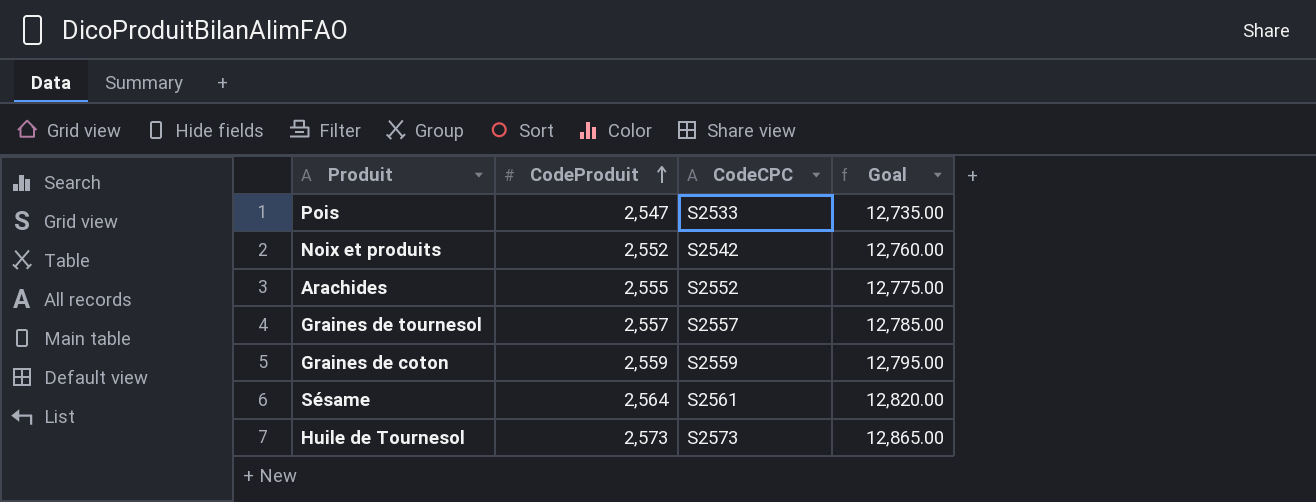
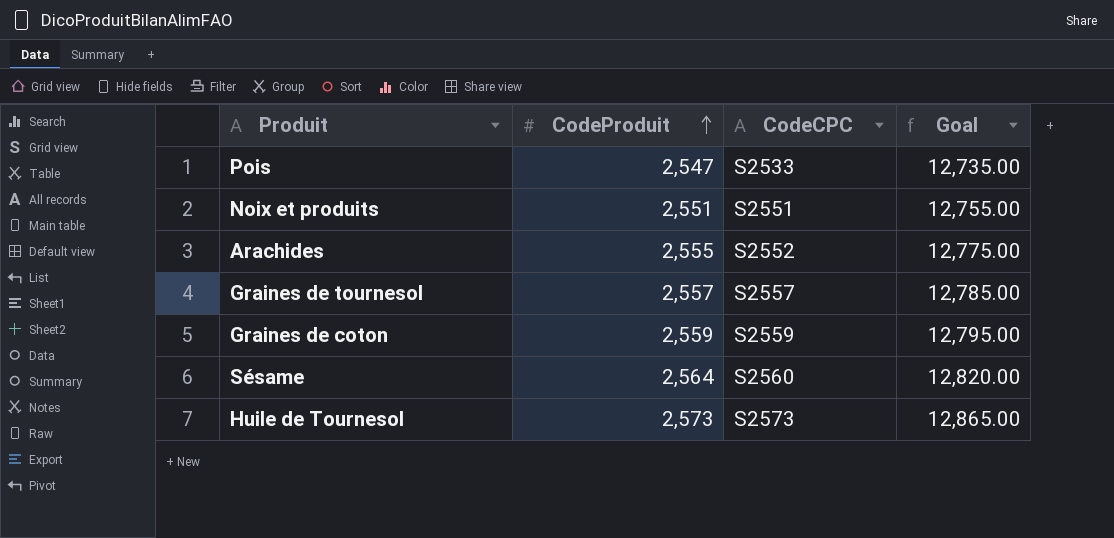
Noix et produits | CodeProduit: 2,552 -> 2,551
Noix et produits | CodeCPC: S2542 -> S2551
Noix et produits | Goal: 12,760.00 -> 12,755.00
Sésame | CodeCPC: S2561 -> S2560

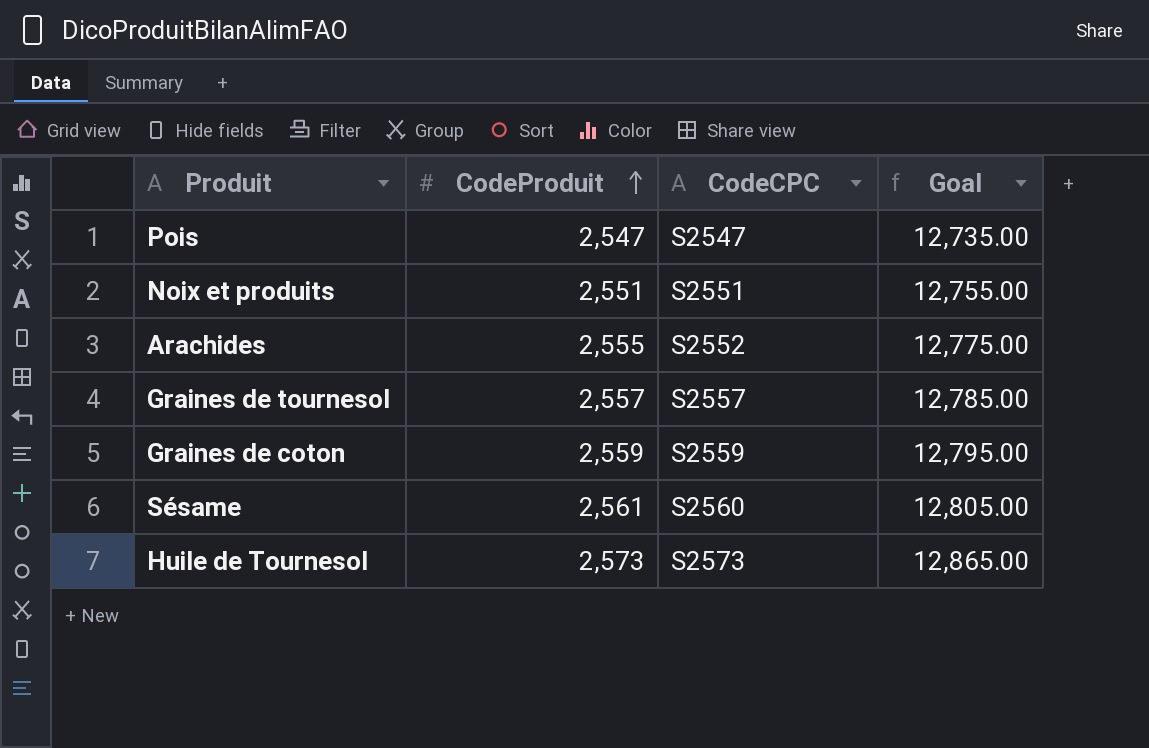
Pois | CodeCPC: S2533 -> S2547
Sésame | CodeProduit: 2,564 -> 2,561
Sésame | Goal: 12,820.00 -> 12,805.00

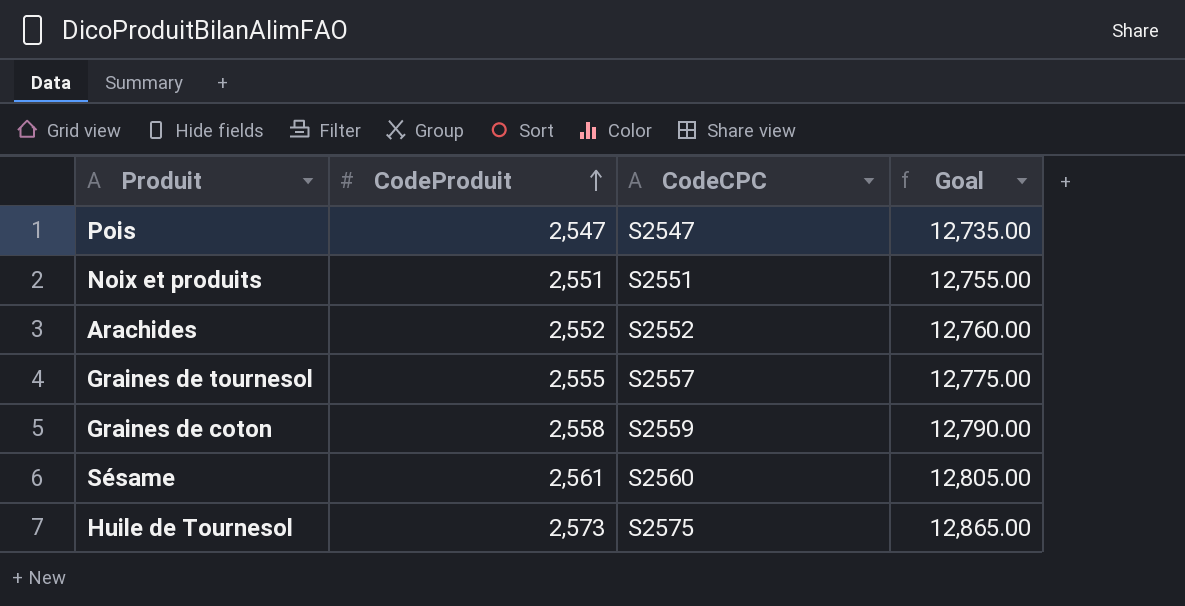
Arachides | CodeProduit: 2,555 -> 2,552
Arachides | Goal: 12,775.00 -> 12,760.00
Graines de tournesol | CodeProduit: 2,557 -> 2,555
Graines de tournesol | Goal: 12,785.00 -> 12,775.00
Graines de coton | CodeProduit: 2,559 -> 2,558
Graines de coton | Goal: 12,795.00 -> 12,790.00
Huile de Tournesol | CodeCPC: S2573 -> S2575

